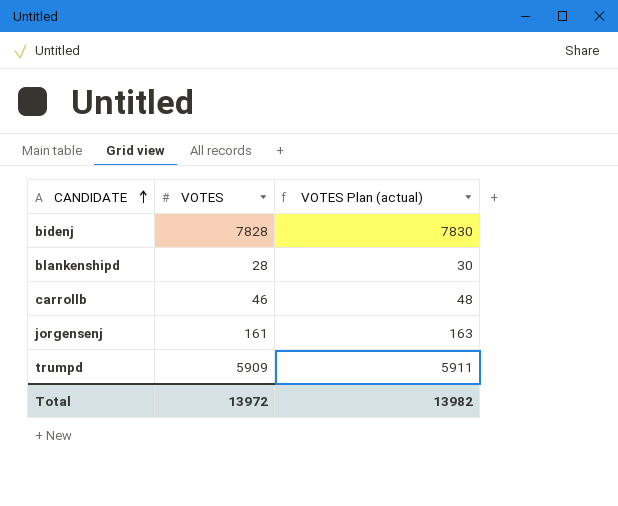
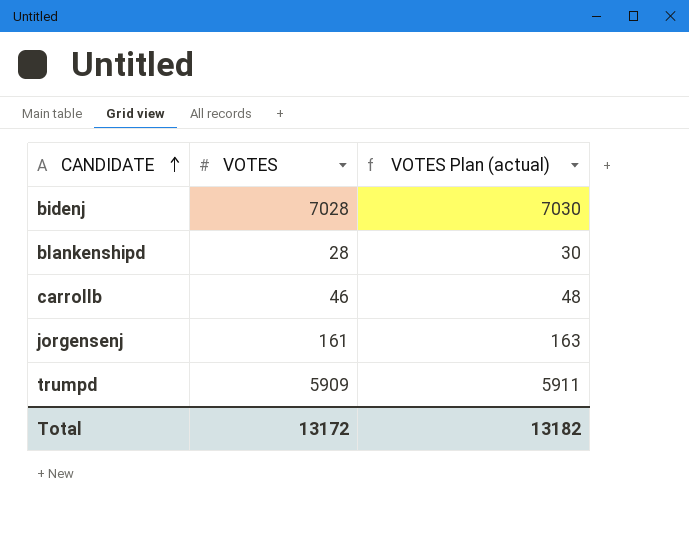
bidenj | VOTES: 7828 -> 7028
bidenj | VOTES Plan (actual): 7830 -> 7030
Total | VOTES: 13972 -> 13172
Total | VOTES Plan (actual): 13982 -> 13182

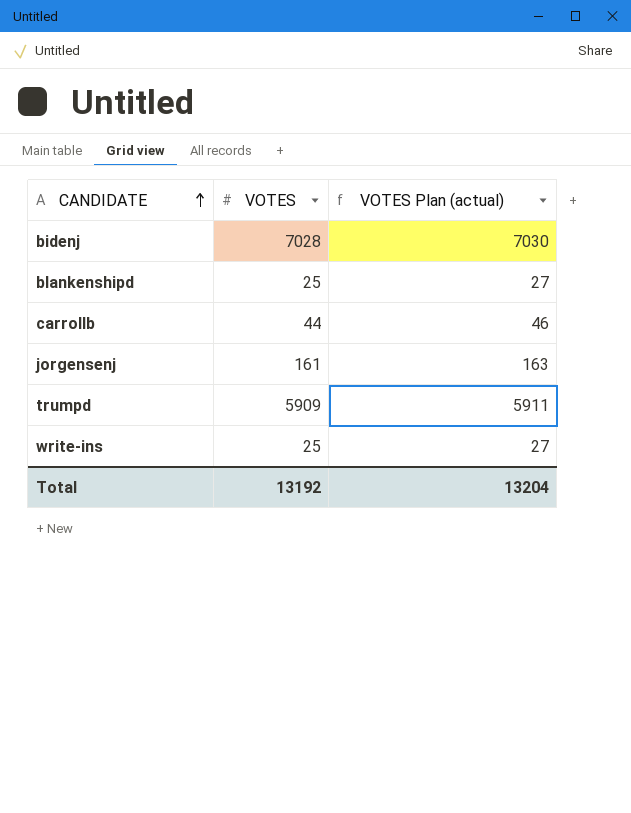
blankenshipd | VOTES: 28 -> 25
blankenshipd | VOTES Plan (actual): 30 -> 27
carrollb | VOTES: 46 -> 44
carrollb | VOTES Plan (actual): 48 -> 46
row write-ins: none -> 25 | 27
Total | VOTES: 13172 -> 13192
Total | VOTES Plan (actual): 13182 -> 13204

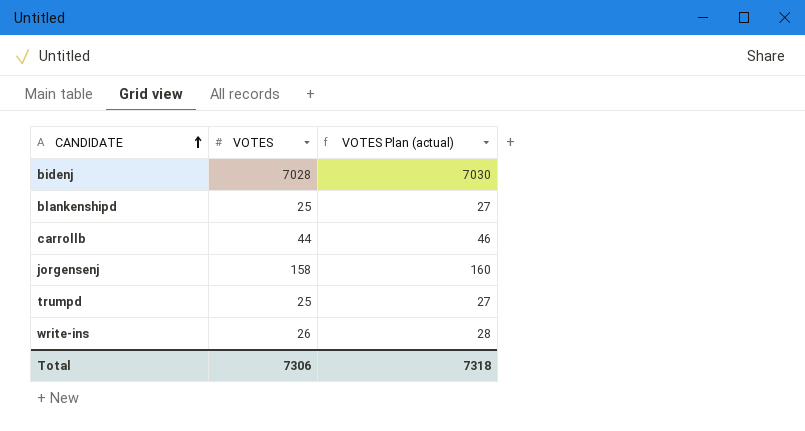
jorgensenj | VOTES: 161 -> 158
jorgensenj | VOTES Plan (actual): 163 -> 160
trumpd | VOTES: 5909 -> 25
trumpd | VOTES Plan (actual): 5911 -> 27
write-ins | VOTES: 25 -> 26
write-ins | VOTES Plan (actual): 27 -> 28
Total | VOTES: 13192 -> 7306
Total | VOTES Plan (actual): 13204 -> 7318

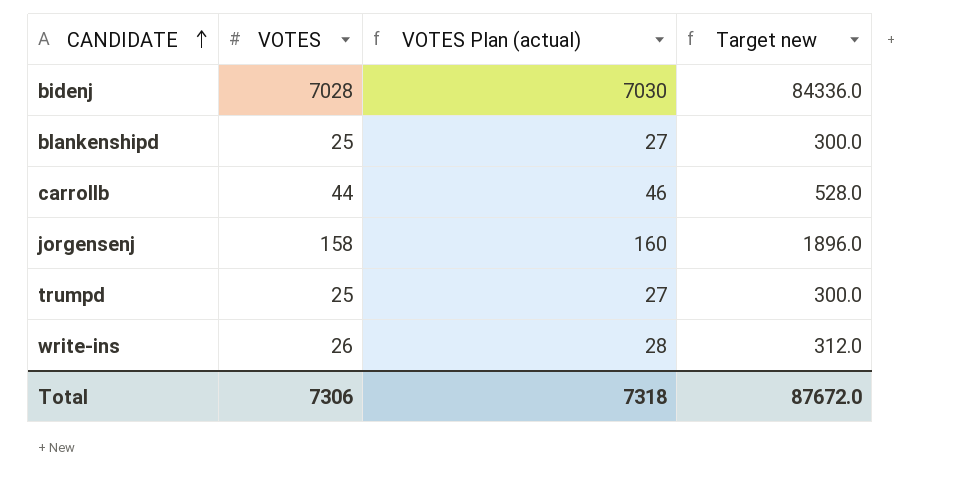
column Target new | formula: none -> [VOTES] * 12

